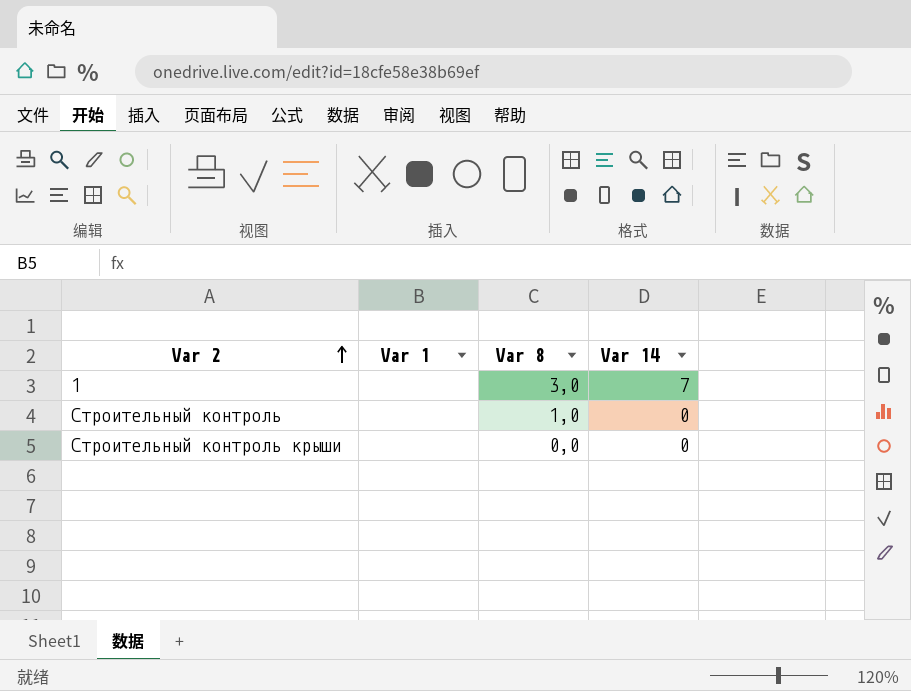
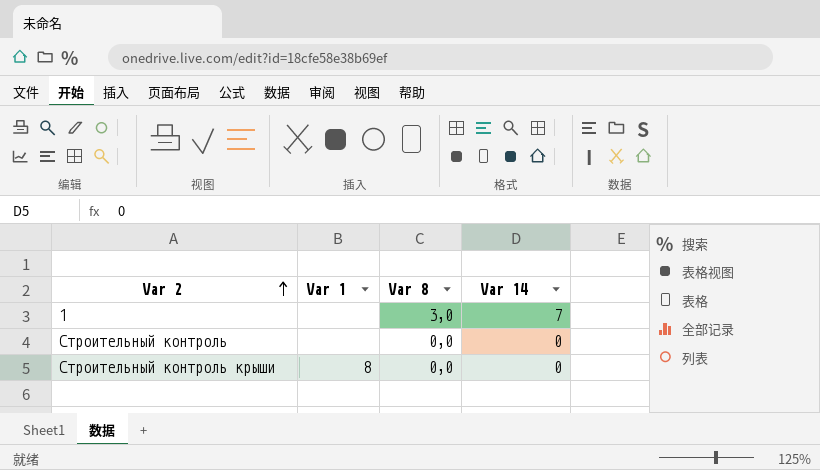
Строительный контроль | Var 8: 1,0 -> 0,0
Строительный контроль крыши | Var 1: none -> 8

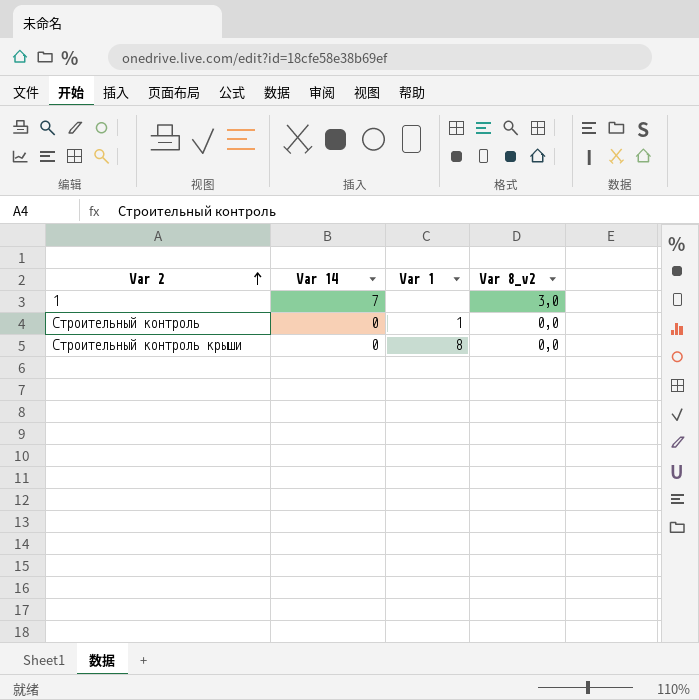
column Var 14 | position: 4 -> 2
column name: Var 8 -> Var 8_v2
Строительный контроль | Var 1: none -> 1

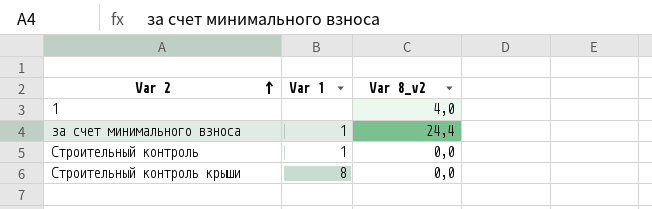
column Var 14 | position: 2 -> none
1 | Var 8_v2: 3,0 -> 4,0
row за счет минимального взноса: none -> 1 | 24,4

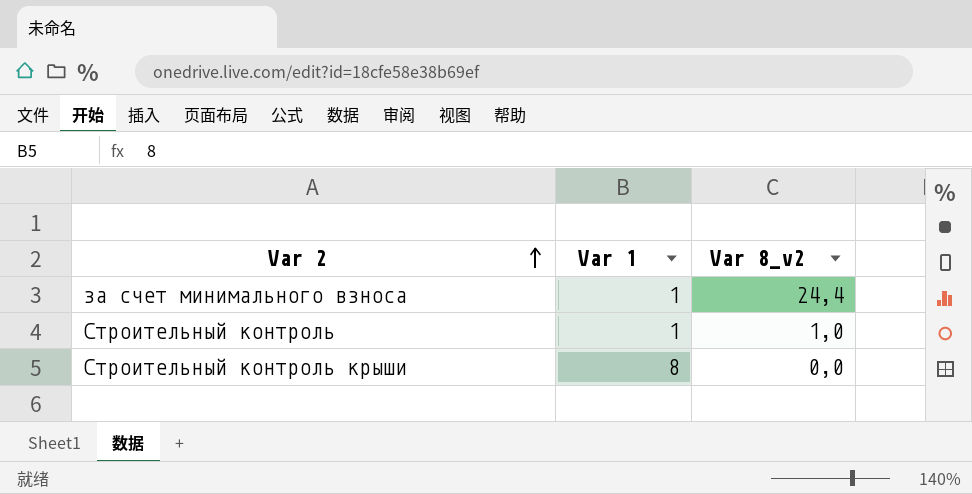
row 1: none | 4,0 -> none
Строительный контроль | Var 8_v2: 0,0 -> 1,0

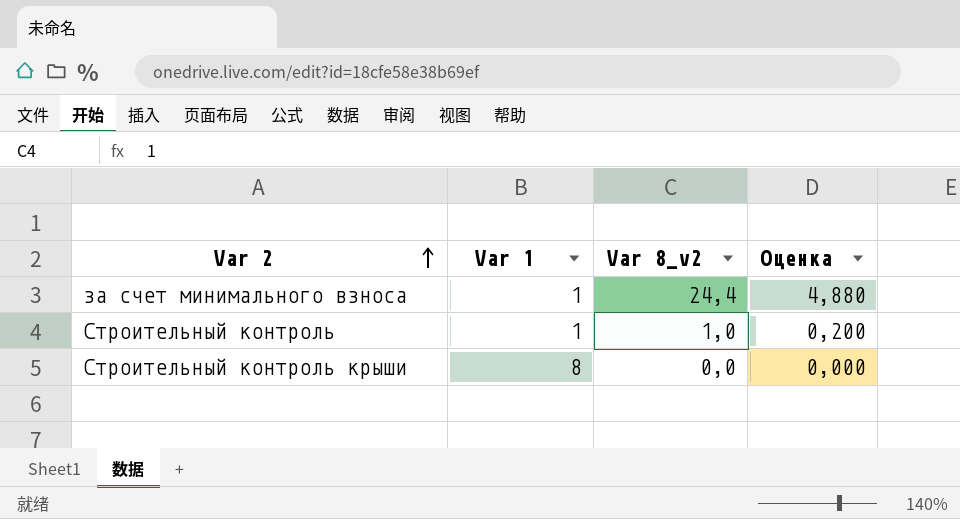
column Оценка | formula: none -> [Var 8_v2] * 0,2

